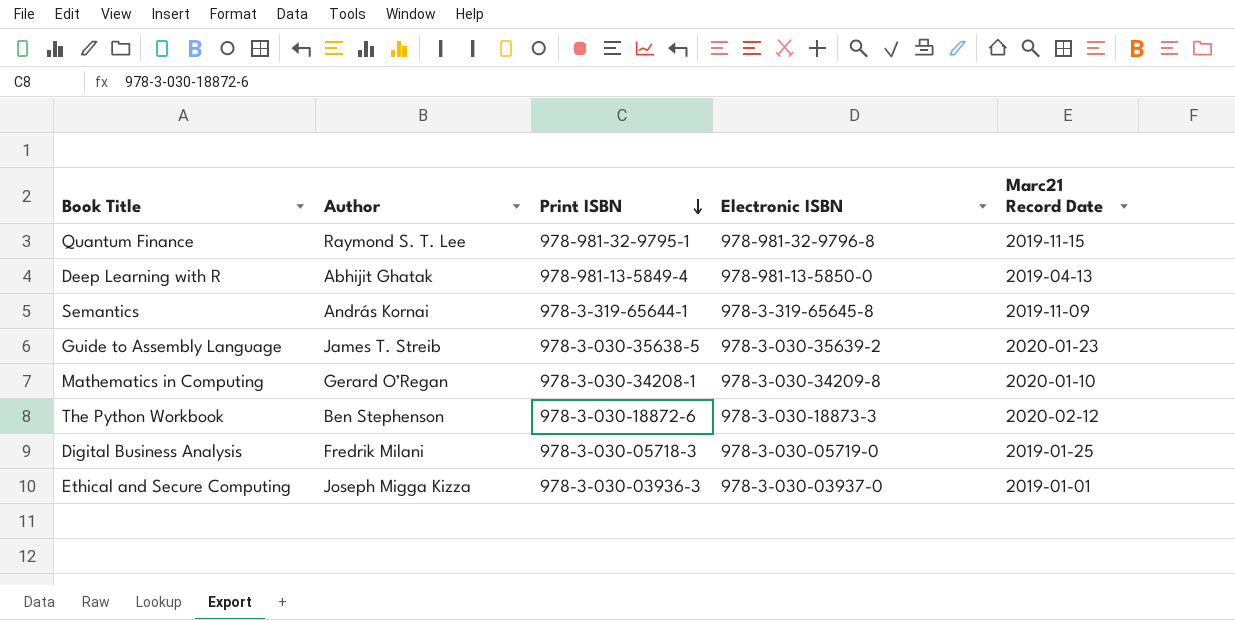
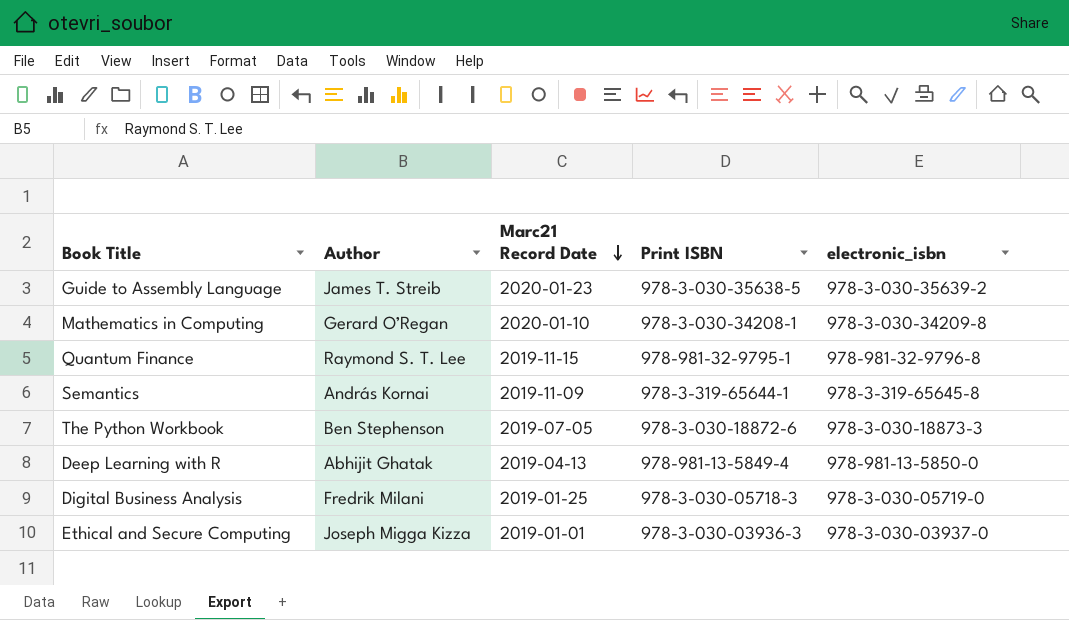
row order: Print ISBN descending -> Marc21 Record Date descending
column Marc21 Record Date | position: 5 -> 3
column name: Electronic ISBN -> electronic_isbn
The Python Workbook | Marc21 Record Date: 2020-02-12 -> 2019-07-05

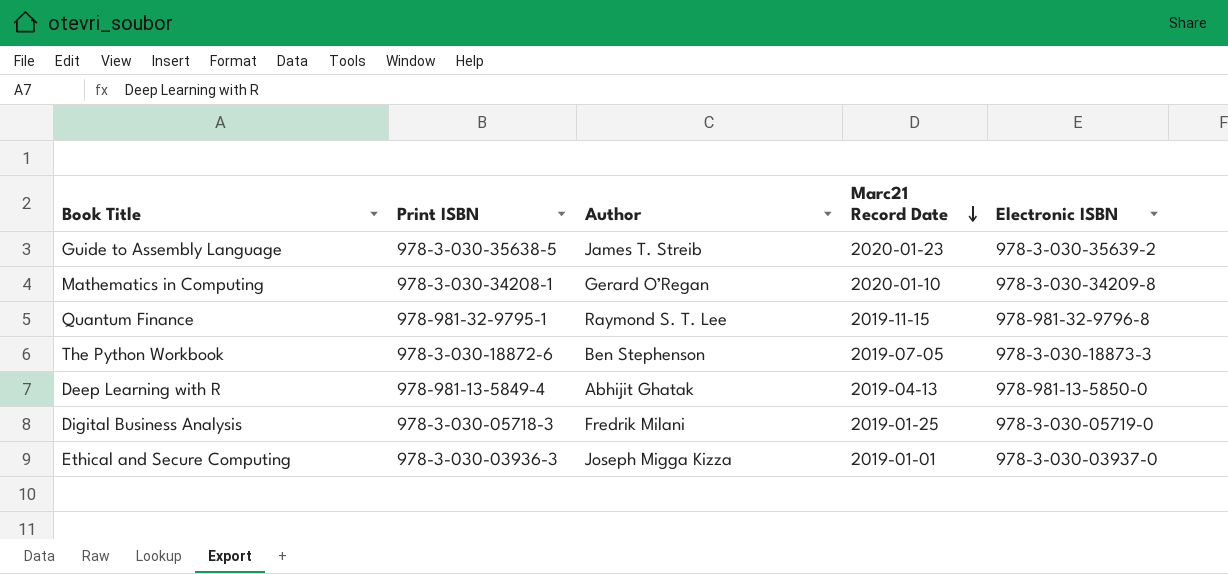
column Print ISBN | position: 4 -> 2
column name: electronic_isbn -> Electronic ISBN
row Semantics: András Kornai | 2019-11-09 | 978-3-319-65644-1 | 978-3-319-65645-8 -> none

